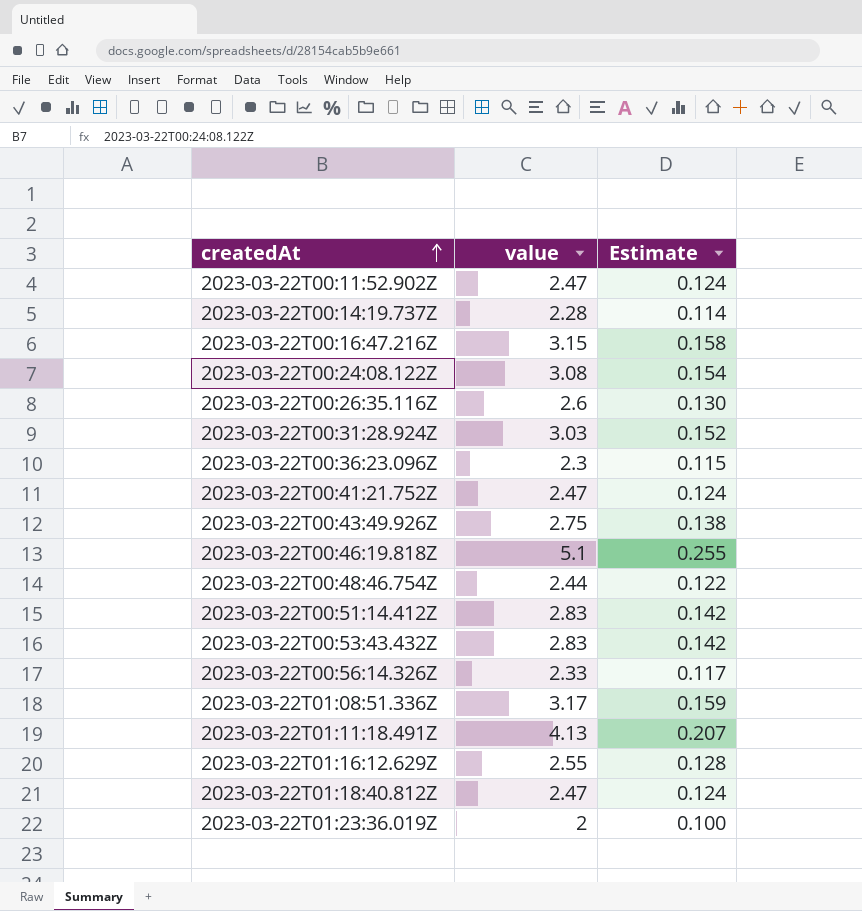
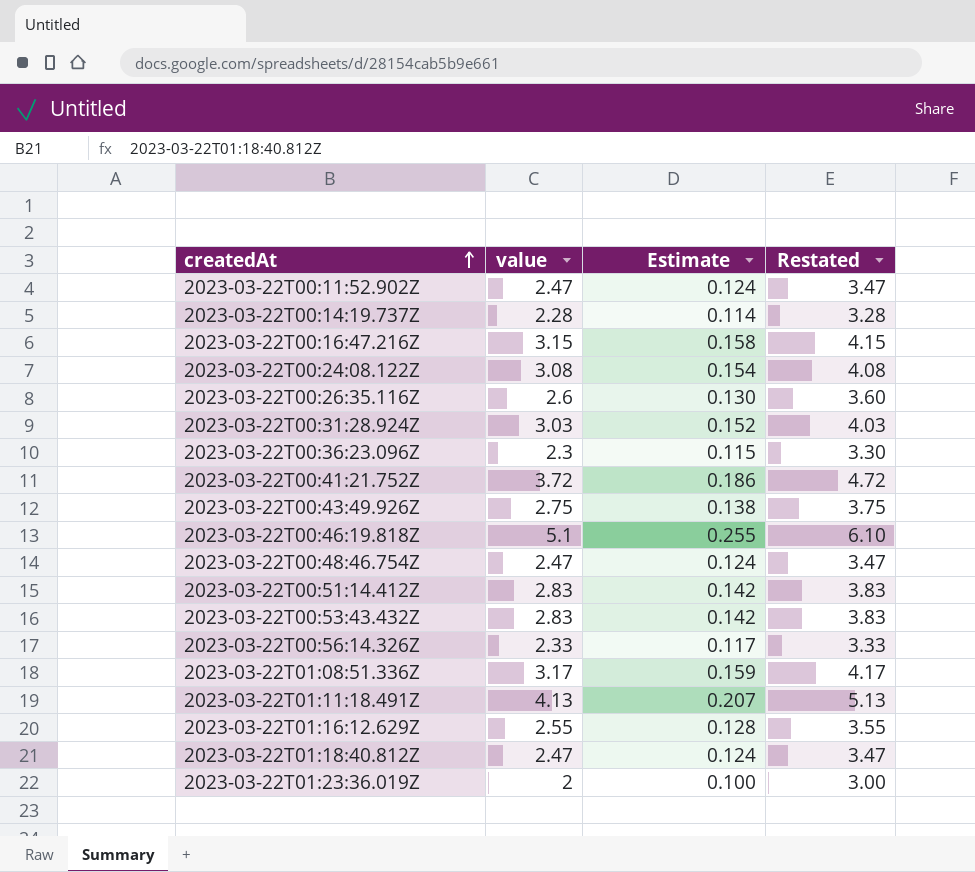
column Restated | formula: none -> [value] + 1
2023-03-22T00:41:21.752Z | value: 2.47 -> 3.72
2023-03-22T00:41:21.752Z | Estimate: 0.124 -> 0.186
2023-03-22T00:48:46.754Z | value: 2.44 -> 2.47
2023-03-22T00:48:46.754Z | Estimate: 0.122 -> 0.124

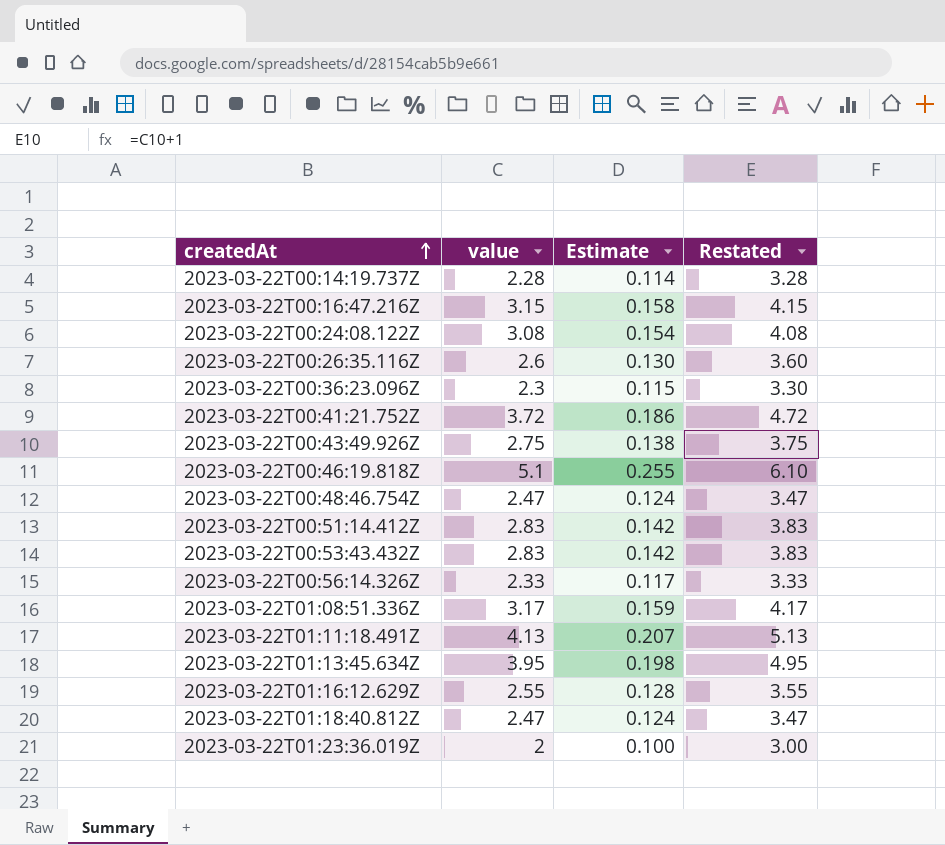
row 2023-03-22T00:11:52.902Z: 2.47 | 0.124 | 3.47 -> none
row 2023-03-22T00:31:28.924Z: 3.03 | 0.152 | 4.03 -> none
row 2023-03-22T01:13:45.634Z: none -> 3.95 | 0.198 | 4.95

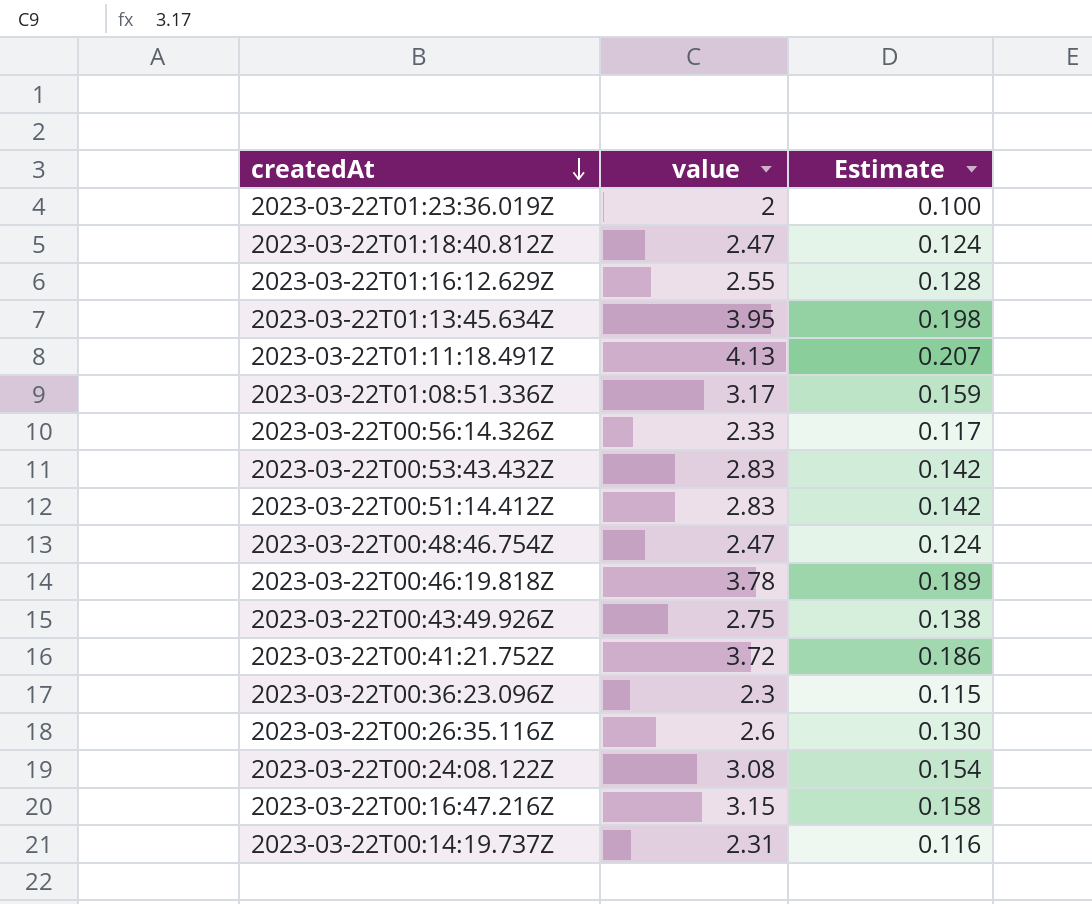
row order: createdAt ascending -> createdAt descending
column Restated | formula: [value] + 1 -> none
2023-03-22T00:46:19.818Z | value: 5.1 -> 3.78
2023-03-22T00:46:19.818Z | Estimate: 0.255 -> 0.189
2023-03-22T00:14:19.737Z | value: 2.28 -> 2.31
2023-03-22T00:14:19.737Z | Estimate: 0.114 -> 0.116

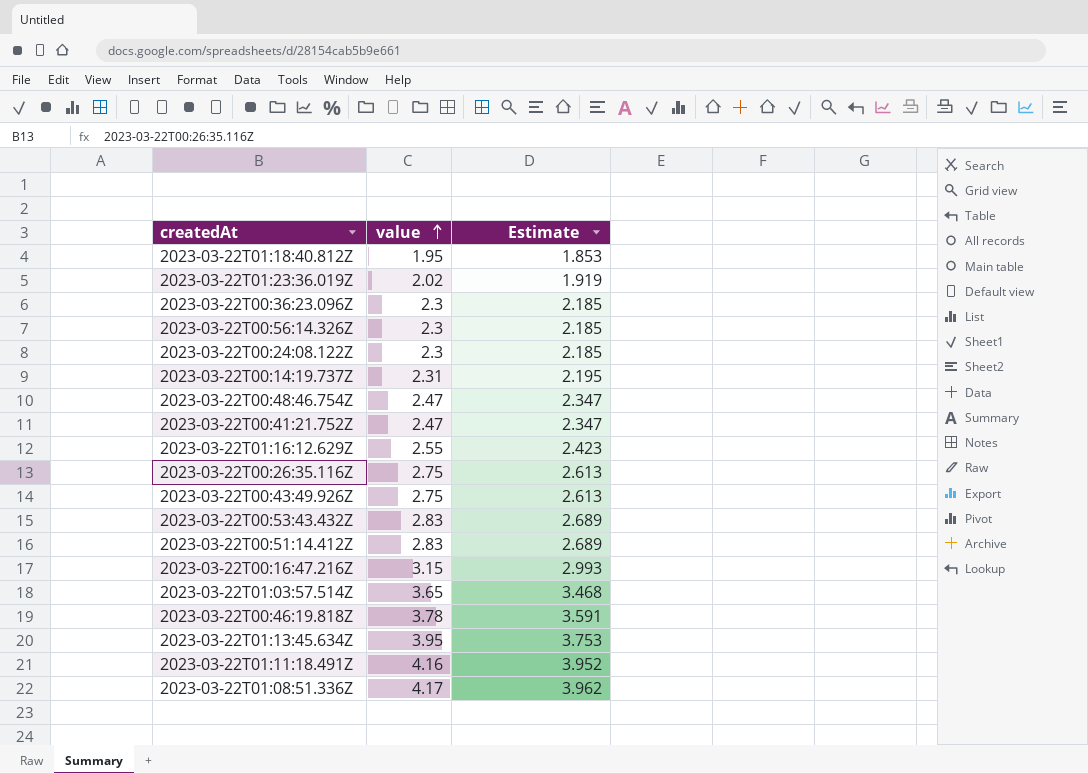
row order: createdAt descending -> value ascending
column Estimate | formula: [value] * 0.05 -> [value] * 0.95
2023-03-22T01:18:40.812Z | value: 2.47 -> 1.95
2023-03-22T01:23:36.019Z | value: 2 -> 2.02
2023-03-22T00:56:14.326Z | value: 2.33 -> 2.3
2023-03-22T00:24:08.122Z | value: 3.08 -> 2.3
2023-03-22T00:41:21.752Z | value: 3.72 -> 2.47
2023-03-22T00:26:35.116Z | value: 2.6 -> 2.75
row 2023-03-22T01:03:57.514Z: none -> 3.65 | 3.468
2023-03-22T01:11:18.491Z | value: 4.13 -> 4.16
2023-03-22T01:08:51.336Z | value: 3.17 -> 4.17

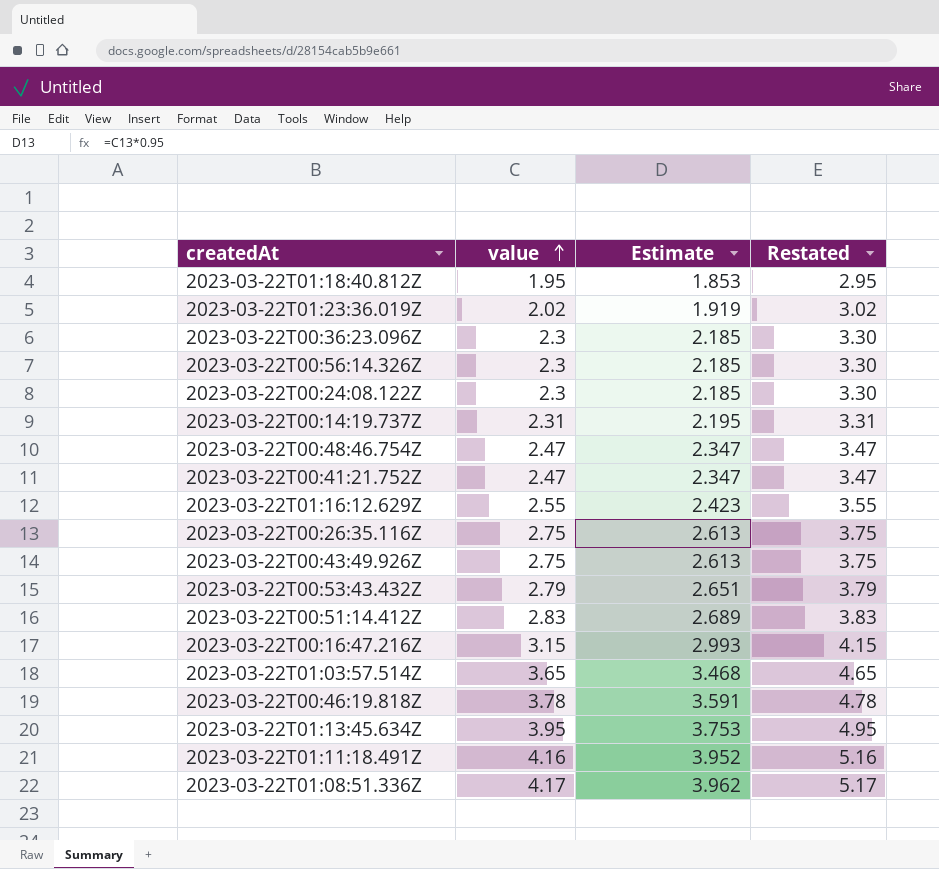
column Restated | formula: none -> [value] + 1
2023-03-22T00:53:43.432Z | value: 2.83 -> 2.79
2023-03-22T00:53:43.432Z | Estimate: 2.689 -> 2.651

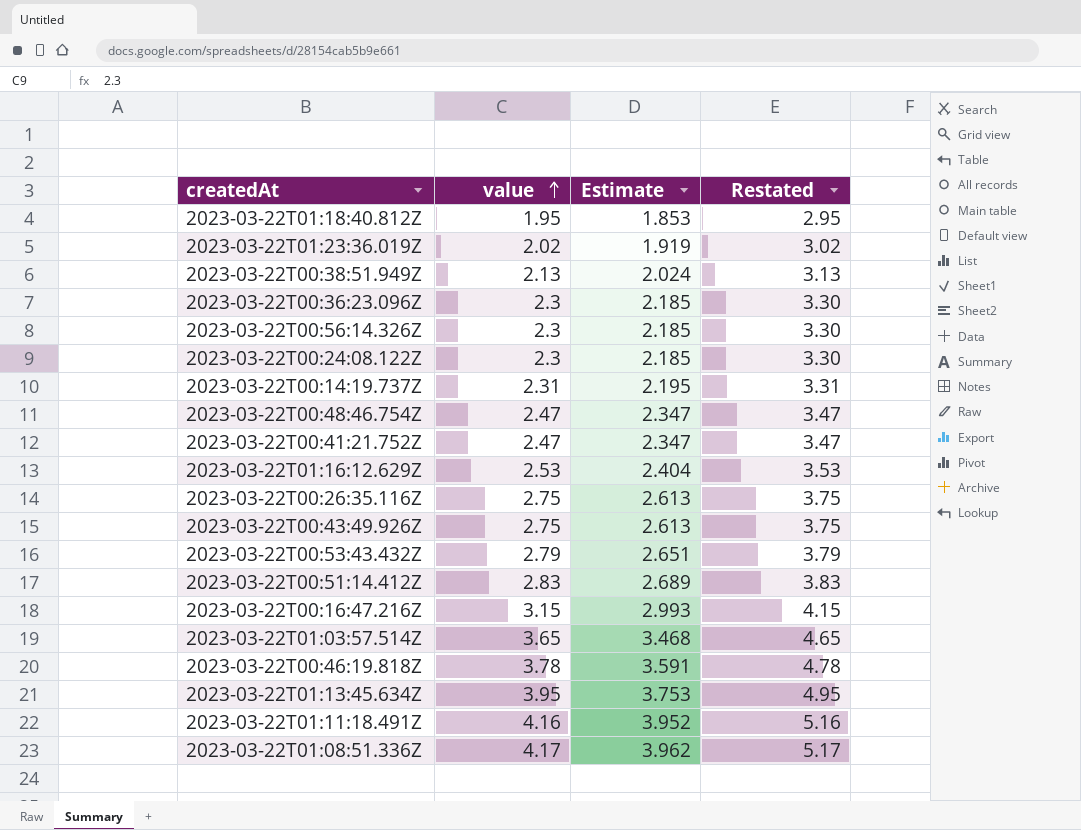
row 2023-03-22T00:38:51.949Z: none -> 2.13 | 2.024 | 3.13
2023-03-22T01:16:12.629Z | value: 2.55 -> 2.53
2023-03-22T01:16:12.629Z | Estimate: 2.423 -> 2.404
2023-03-22T01:16:12.629Z | Restated: 3.55 -> 3.53

